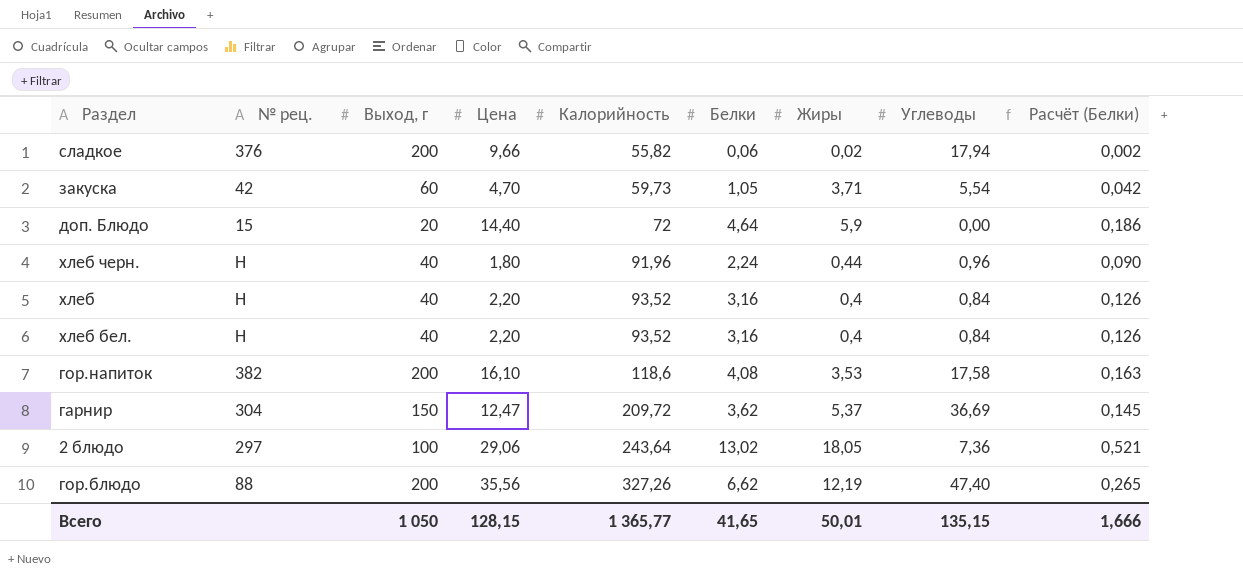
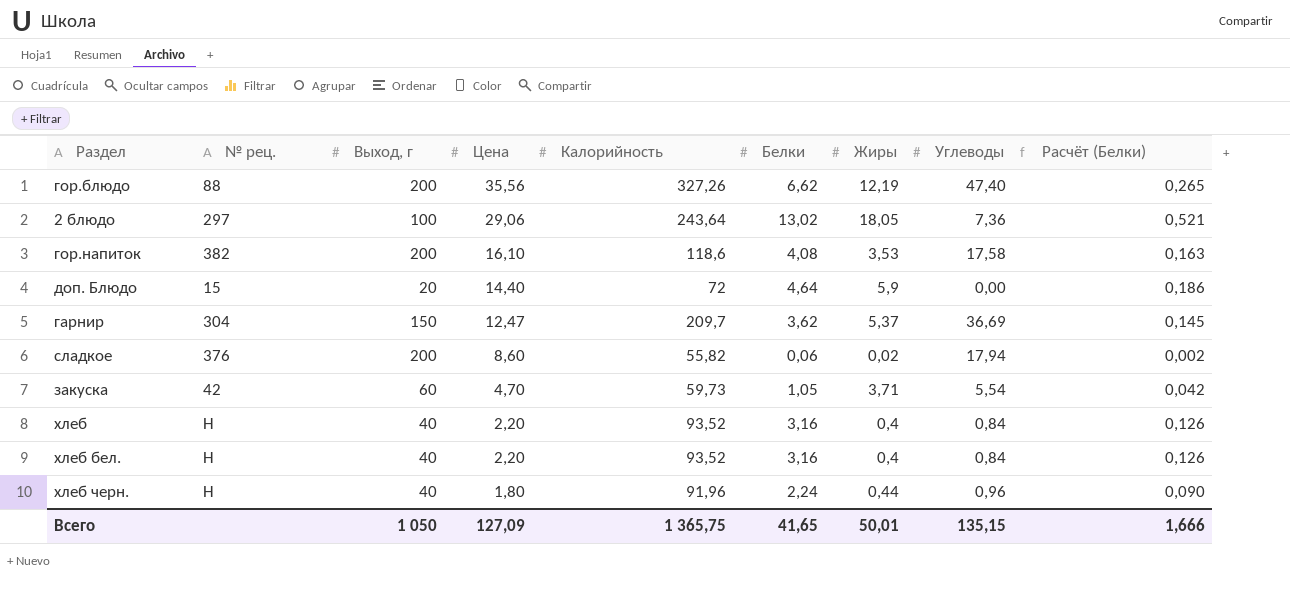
row order: Калорийность ascending -> Цена descending
гарнир | Калорийность: 209,72 -> 209,7
сладкое | Цена: 9,66 -> 8,60
Всего | Цена: 128,15 -> 127,09
Всего | Калорийность: 1 365,77 -> 1 365,75

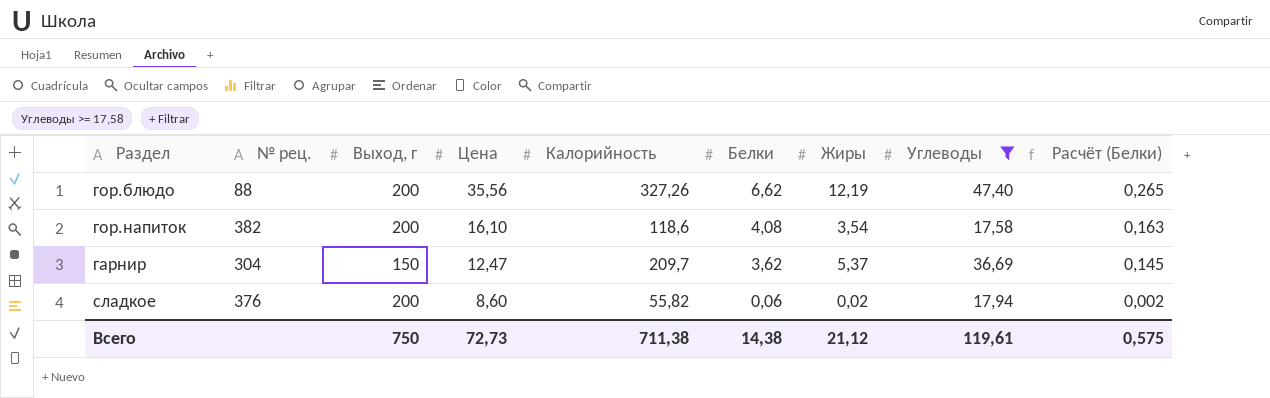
filter: none -> Углеводы >= 17,58
гор.напиток | Жиры: 3,53 -> 3,54
Всего | Выход, г: 1 050 -> 750
Всего | Цена: 127,09 -> 72,73
Всего | Калорийность: 1 365,75 -> 711,38
Всего | Белки: 41,65 -> 14,38
Всего | Жиры: 50,01 -> 21,12
Всего | Углеводы: 135,15 -> 119,61
Всего | Расчёт (Белки): 1,666 -> 0,575

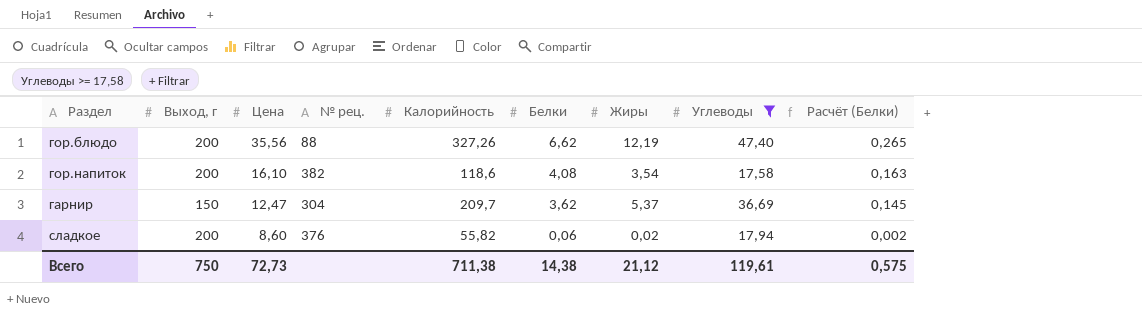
column № рец. | position: 2 -> 4

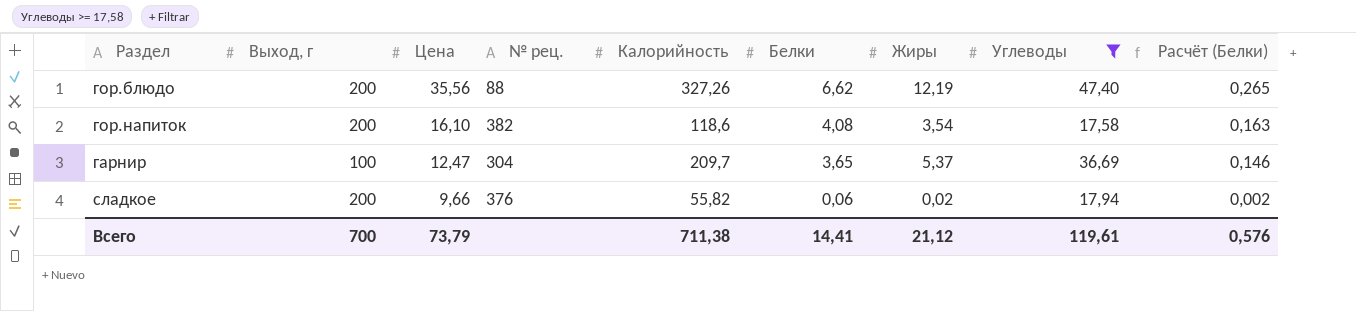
гарнир | Выход, г: 150 -> 100
гарнир | Белки: 3,62 -> 3,65
гарнир | Расчёт (Белки): 0,145 -> 0,146
сладкое | Цена: 8,60 -> 9,66
Всего | Выход, г: 750 -> 700
Всего | Цена: 72,73 -> 73,79
Всего | Белки: 14,38 -> 14,41
Всего | Расчёт (Белки): 0,575 -> 0,576

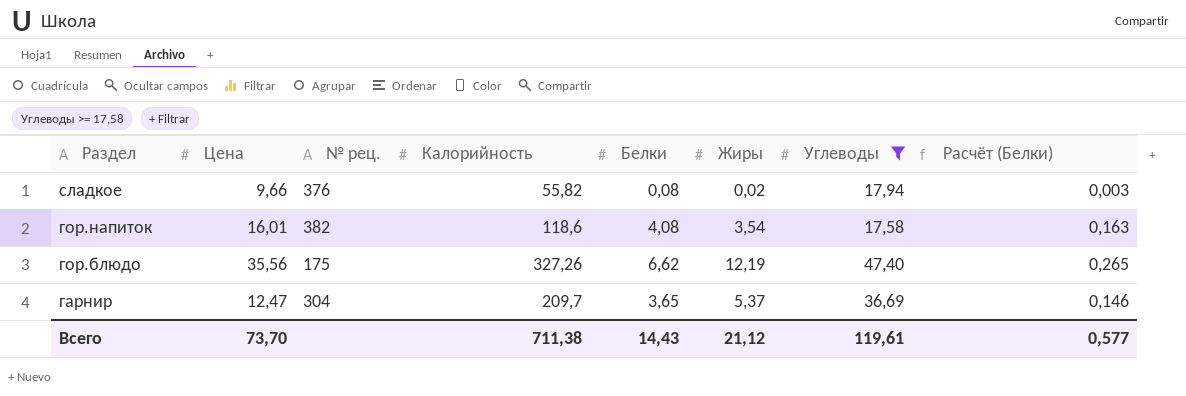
row order: Цена descending -> Раздел descending
column Выход, г | position: 2 -> none
сладкое | Белки: 0,06 -> 0,08
сладкое | Расчёт (Белки): 0,002 -> 0,003
гор.напиток | Цена: 16,10 -> 16,01
гор.блюдо | № рец.: 88 -> 175
Всего | Цена: 73,79 -> 73,70
Всего | Белки: 14,41 -> 14,43
Всего | Расчёт (Белки): 0,576 -> 0,577

